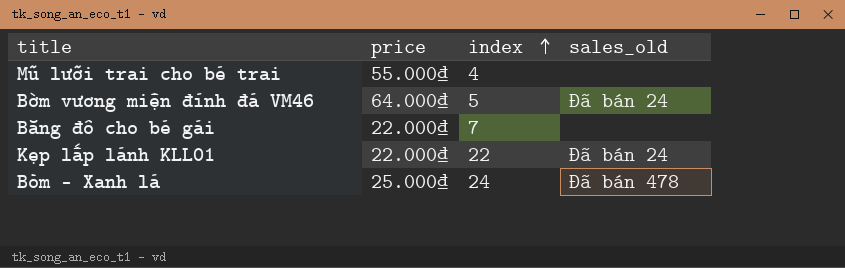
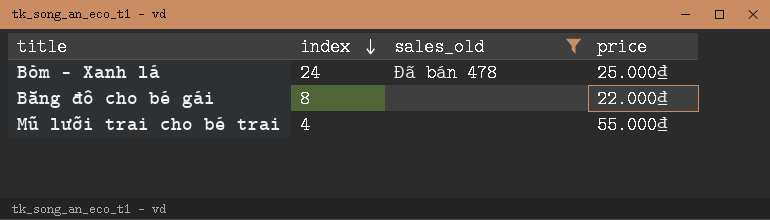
filter: none -> sales_old != Đã bán 24
row order: index ascending -> index descending
column price | position: 2 -> 4
Băng đô cho bé gái | index: 7 -> 8

